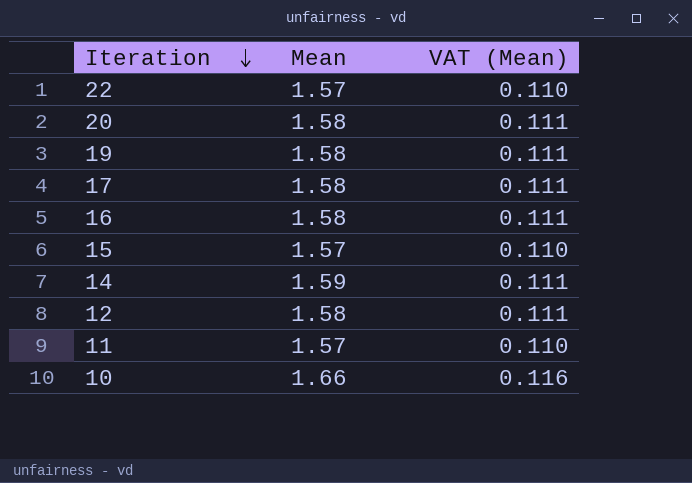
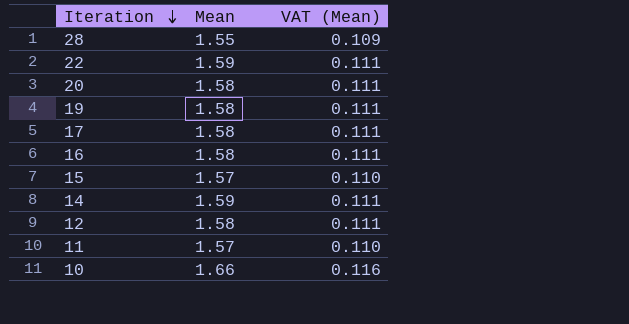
row 28: none -> 1.55 | 0.109
22 | Mean: 1.57 -> 1.59
22 | VAT (Mean): 0.110 -> 0.111

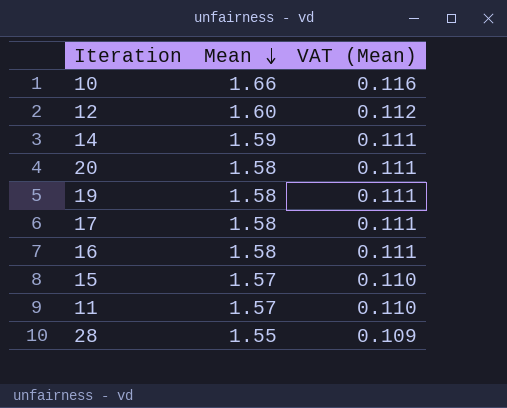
row order: Iteration descending -> Mean descending
row 22: 1.59 | 0.111 -> none
12 | Mean: 1.58 -> 1.60
12 | VAT (Mean): 0.111 -> 0.112

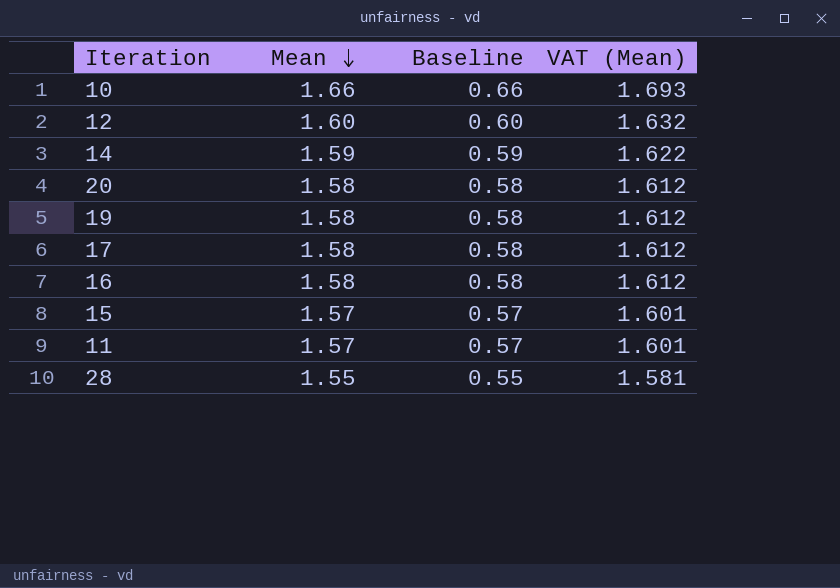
column Baseline | formula: none -> [Mean] - 1
column VAT (Mean) | formula: [Mean] * 0.07 -> [Mean] * 1.02

